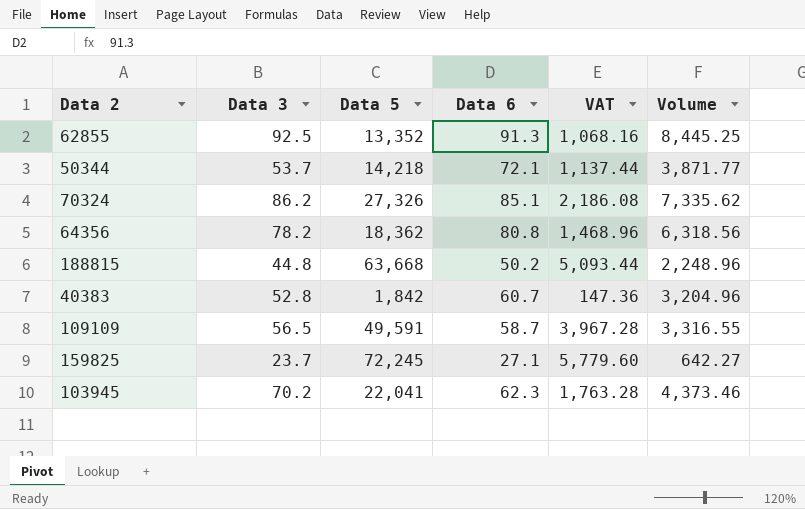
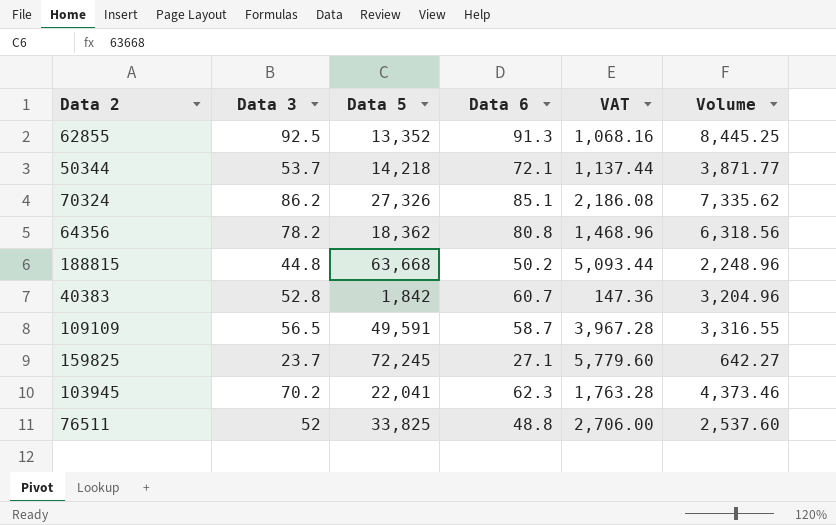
row 76511: none -> 52 | 33,825 | 48.8 | 2,706.00 | 2,537.60

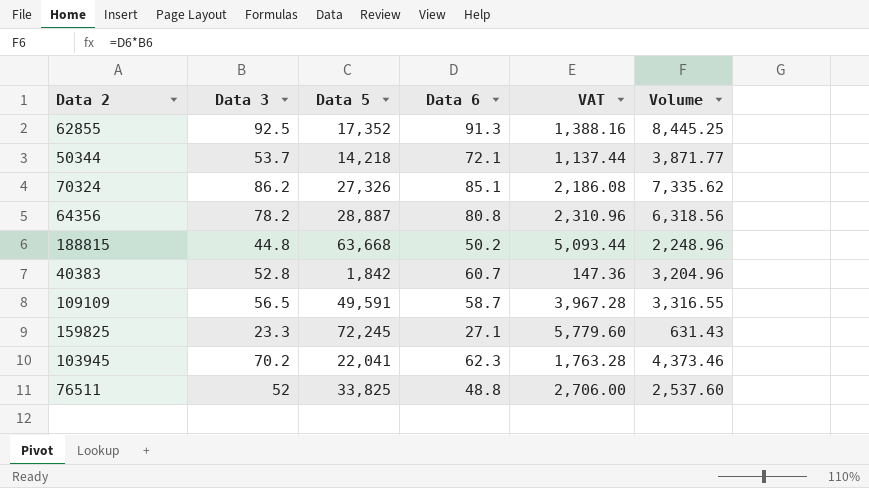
62855 | Data 5: 13,352 -> 17,352
62855 | VAT: 1,068.16 -> 1,388.16
64356 | Data 5: 18,362 -> 28,887
64356 | VAT: 1,468.96 -> 2,310.96
159825 | Data 3: 23.7 -> 23.3
159825 | Volume: 642.27 -> 631.43

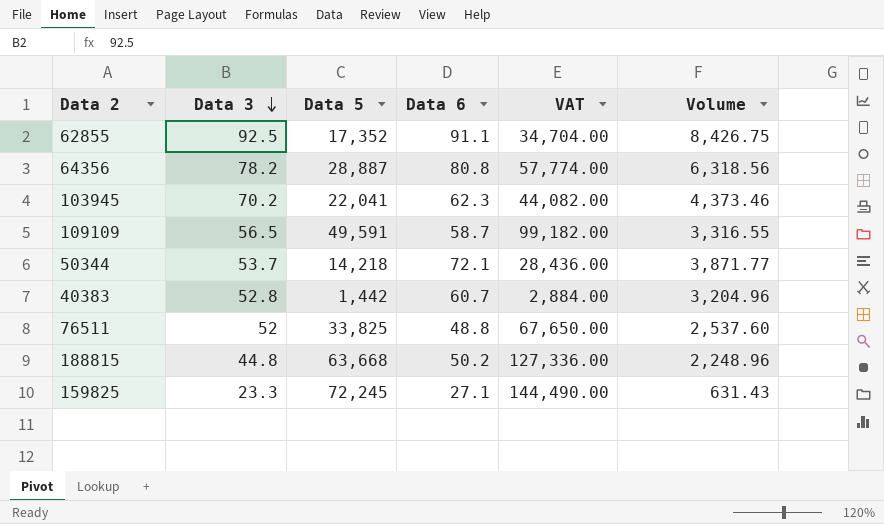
row order: none -> Data 3 descending
column VAT | formula: [Data 5] * 0.08 -> [Data 5] * 2
row 70324: 86.2 | 27,326 | 85.1 | 2,186.08 | 7,335.62 -> none
62855 | Data 6: 91.3 -> 91.1
62855 | Volume: 8,445.25 -> 8,426.75
40383 | Data 5: 1,842 -> 1,442

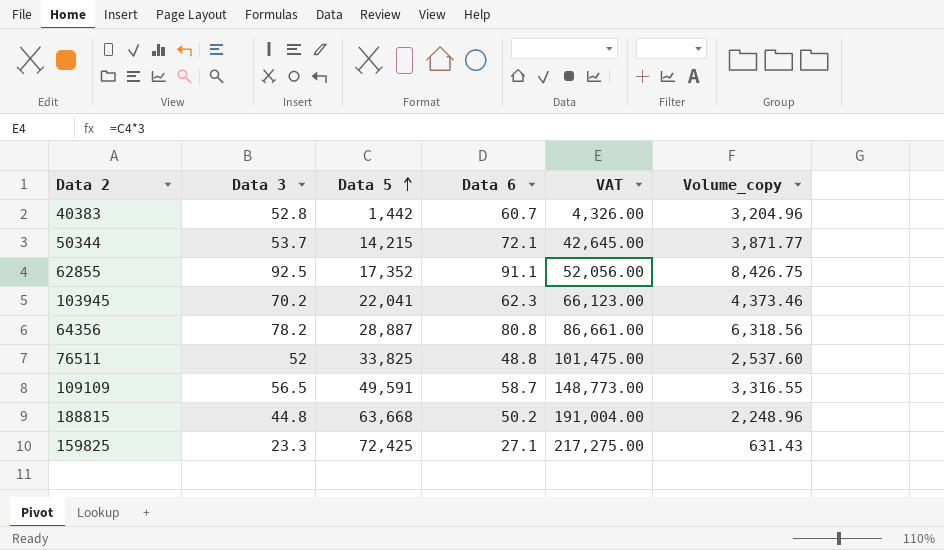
row order: Data 3 descending -> Data 5 ascending
column VAT | formula: [Data 5] * 2 -> [Data 5] * 3
column name: Volume -> Volume_copy
50344 | Data 5: 14,218 -> 14,215
159825 | Data 5: 72,245 -> 72,425

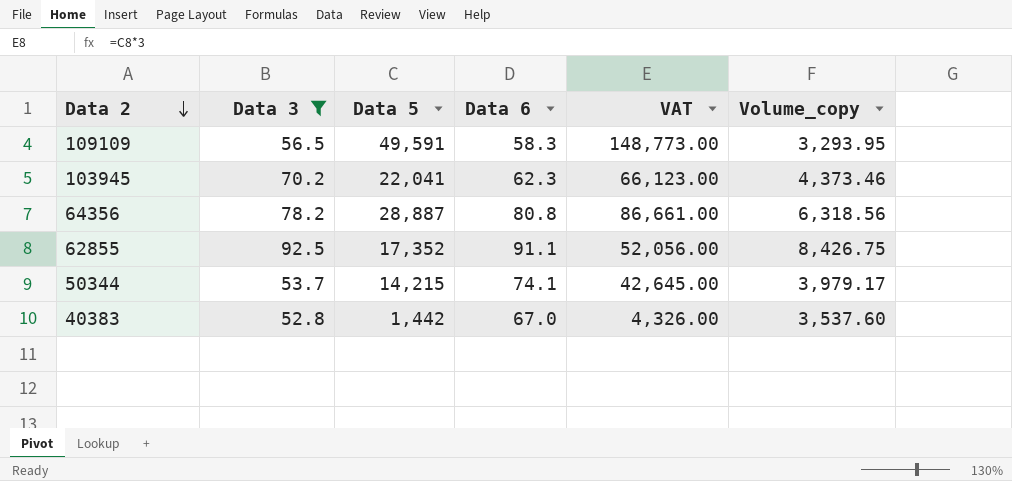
filter: none -> Data 3 >= 52.8
row order: Data 5 ascending -> Data 2 descending
109109 | Data 6: 58.7 -> 58.3
109109 | Volume_copy: 3,316.55 -> 3,293.95
50344 | Data 6: 72.1 -> 74.1
50344 | Volume_copy: 3,871.77 -> 3,979.17
40383 | Data 6: 60.7 -> 67.0
40383 | Volume_copy: 3,204.96 -> 3,537.60

